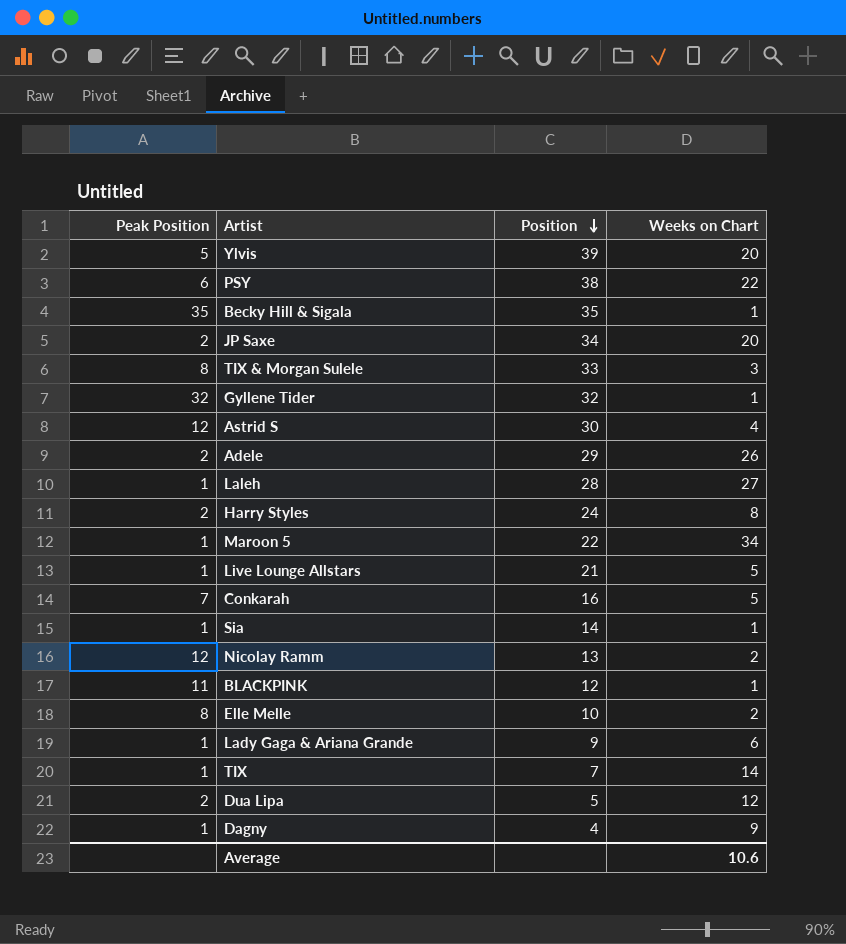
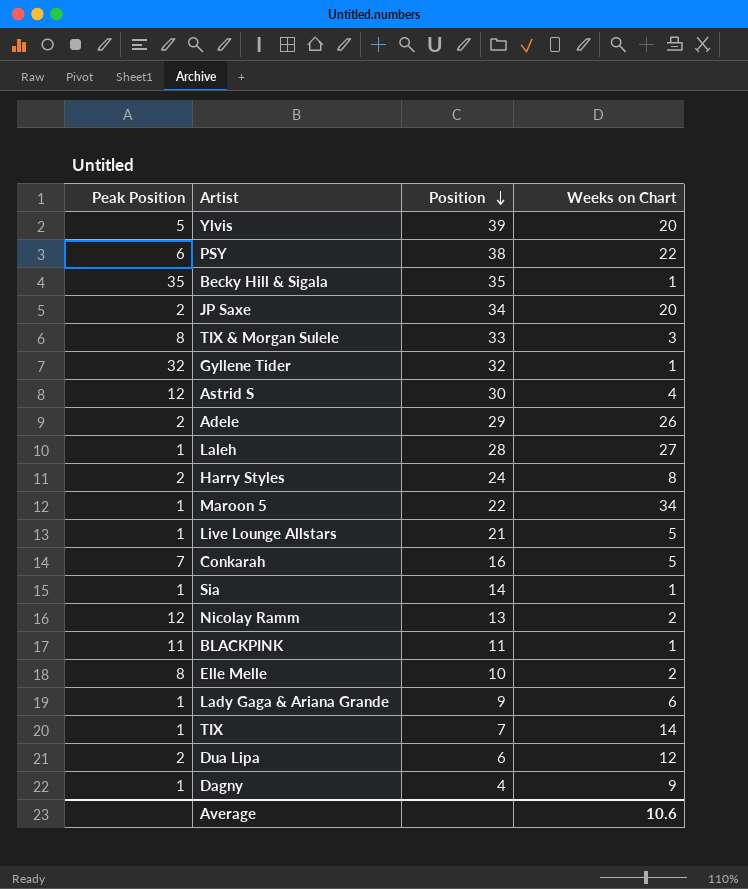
BLACKPINK | Position: 12 -> 11
Dua Lipa | Position: 5 -> 6

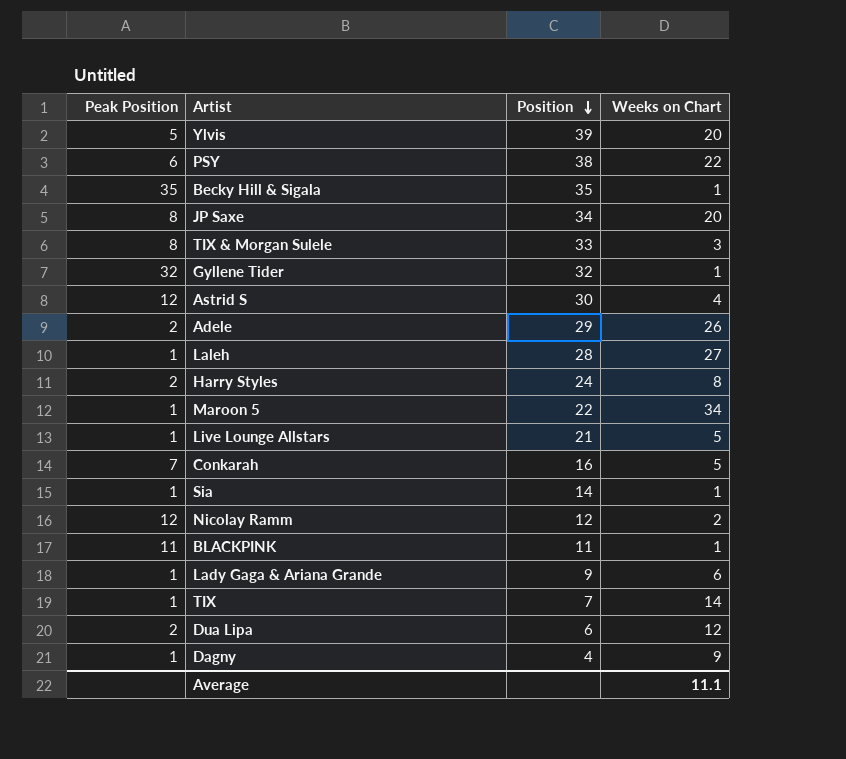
row Elle Melle: 8 | 10 | 2 -> none
JP Saxe | Peak Position: 2 -> 8
Nicolay Ramm | Position: 13 -> 12
Average | Weeks on Chart: 10.6 -> 11.1

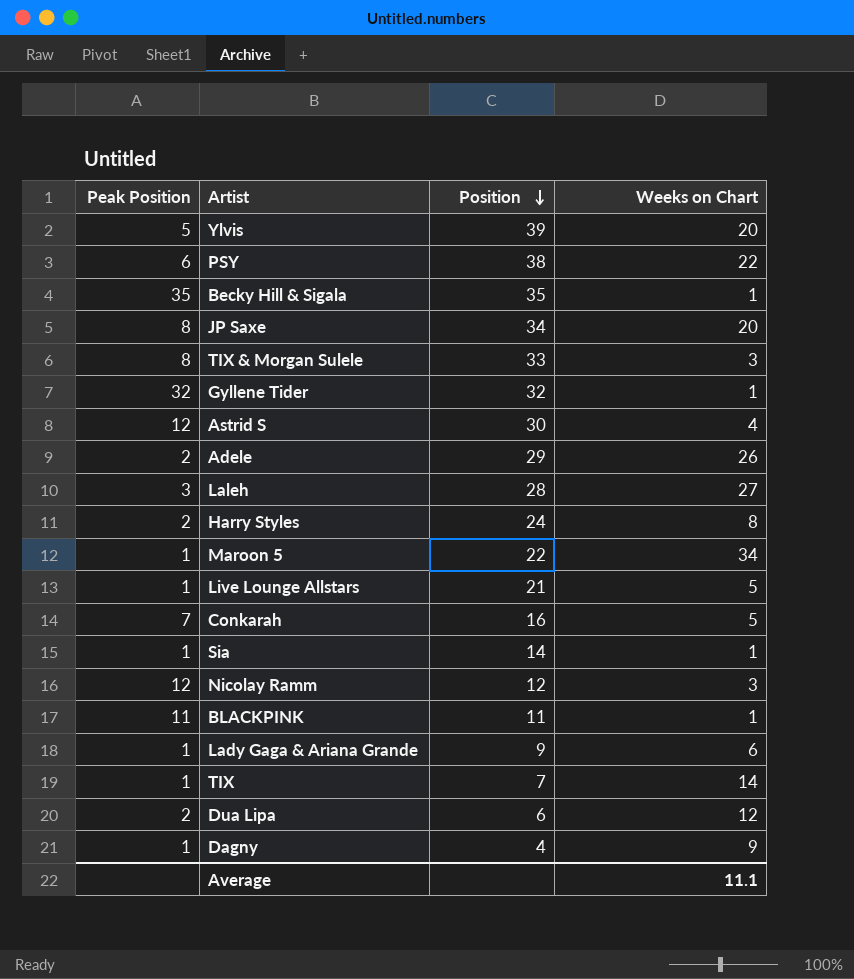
Laleh | Peak Position: 1 -> 3
Nicolay Ramm | Weeks on Chart: 2 -> 3

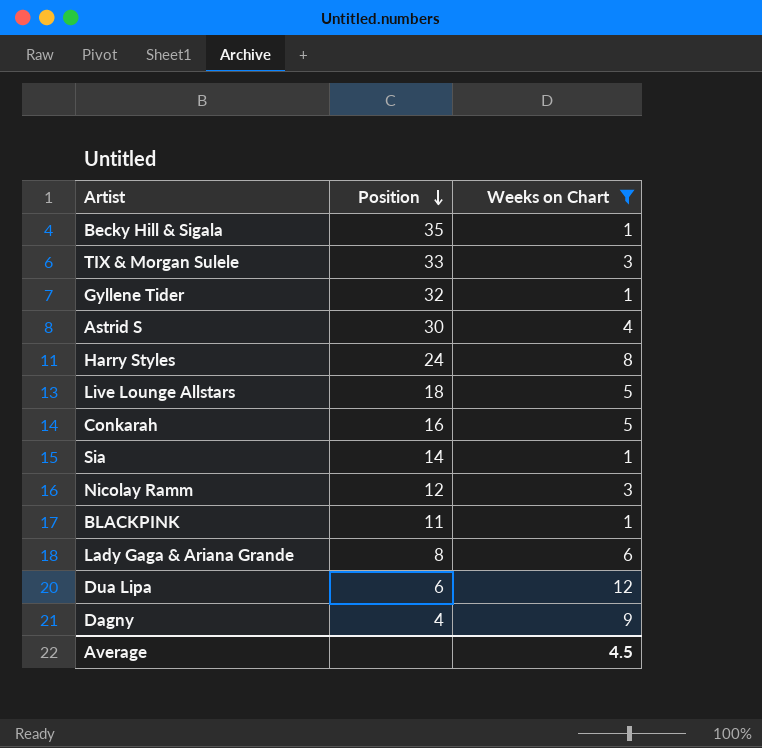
filter: none -> Weeks on Chart <= 12
column Peak Position | position: 1 -> none
Live Lounge Allstars | Position: 21 -> 18
Lady Gaga & Ariana Grande | Position: 9 -> 8
Average | Weeks on Chart: 11.1 -> 4.5

